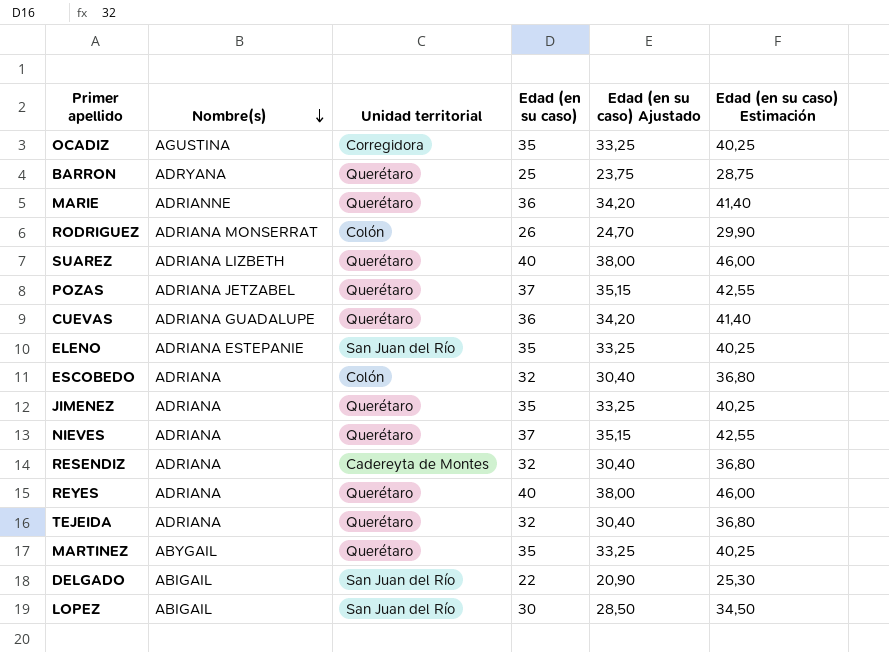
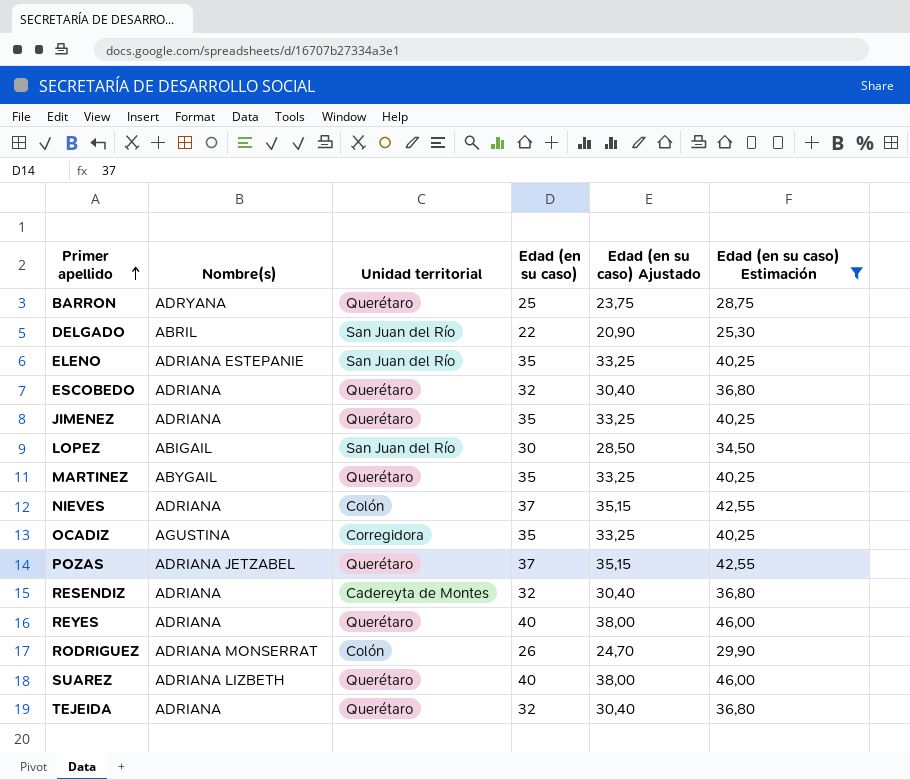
filter: none -> Edad (en su caso) Estimación != 41,40
row order: Nombre(s) descending -> Primer apellido ascending
DELGADO | Nombre(s): ABIGAIL -> ABRIL
ESCOBEDO | Unidad territorial: Colón -> Querétaro
NIEVES | Unidad territorial: Querétaro -> Colón

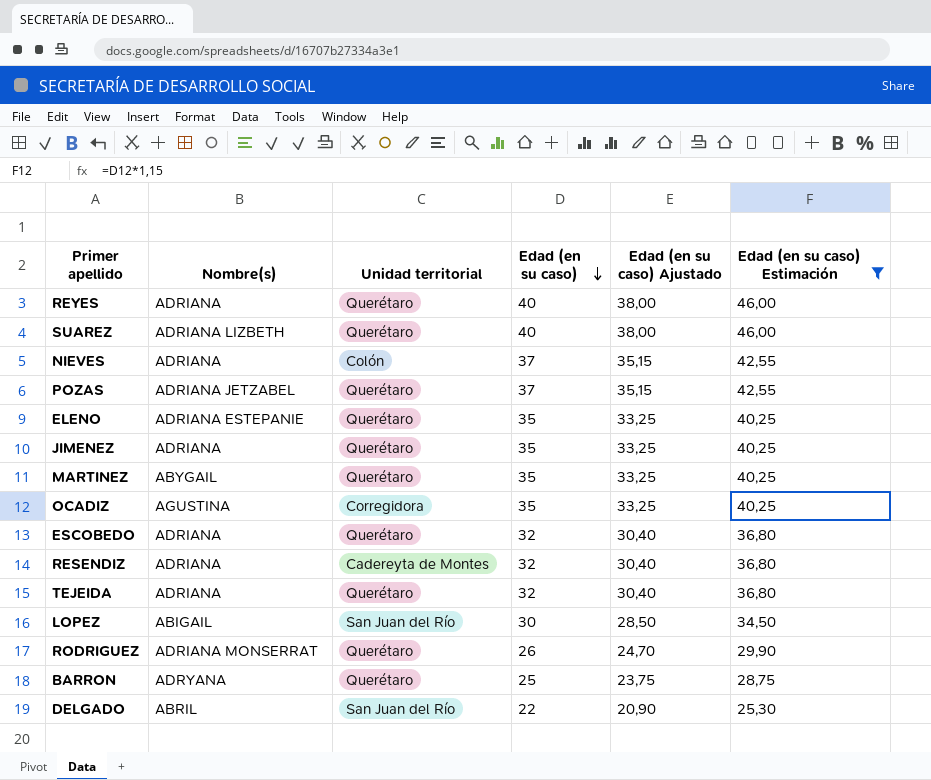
row order: Primer apellido ascending -> Edad (en su caso) descending
ELENO | Unidad territorial: San Juan del Río -> Querétaro
RODRIGUEZ | Unidad territorial: Colón -> Querétaro

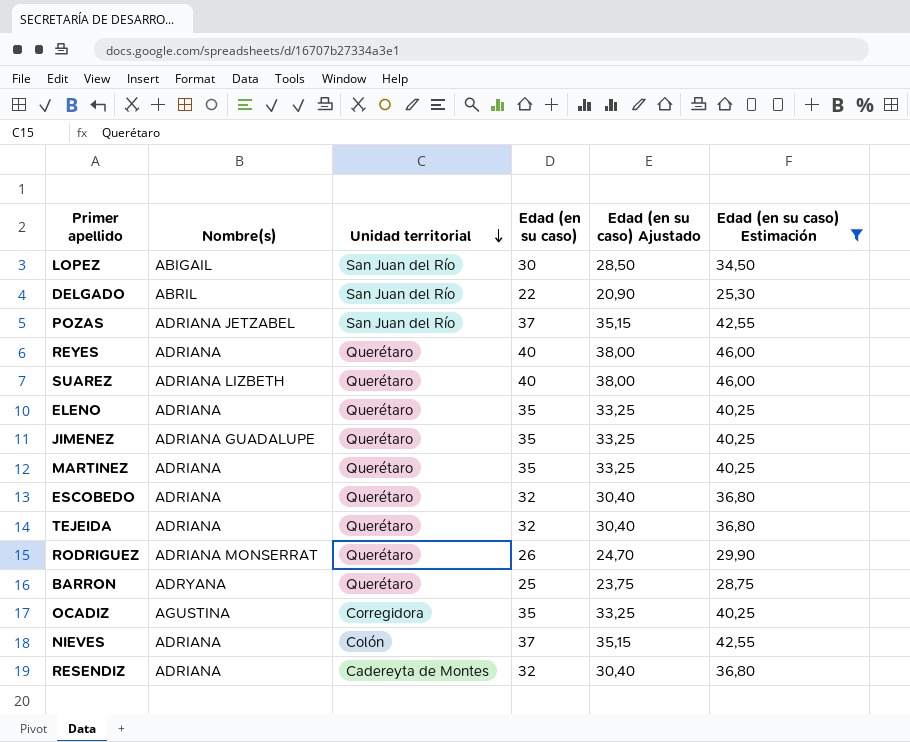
row order: Edad (en su caso) descending -> Unidad territorial descending
POZAS | Unidad territorial: Querétaro -> San Juan del Río
ELENO | Nombre(s): ADRIANA ESTEPANIE -> ADRIANA
JIMENEZ | Nombre(s): ADRIANA -> ADRIANA GUADALUPE
MARTINEZ | Nombre(s): ABYGAIL -> ADRIANA

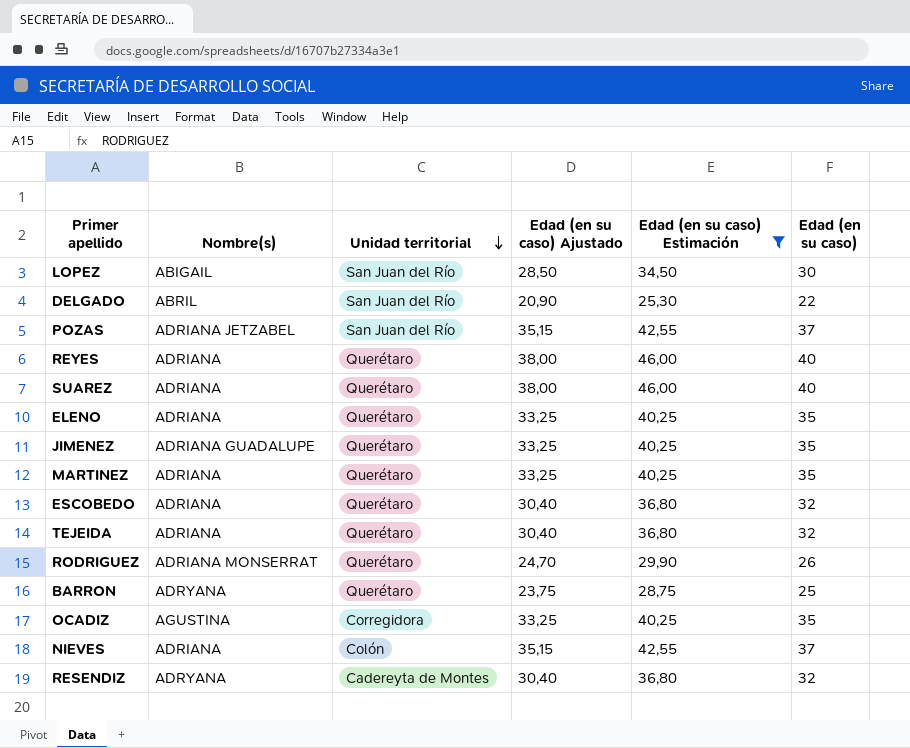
column Edad (en su caso) | position: 4 -> 6
SUAREZ | Nombre(s): ADRIANA LIZBETH -> ADRIANA
RESENDIZ | Nombre(s): ADRIANA -> ADRYANA

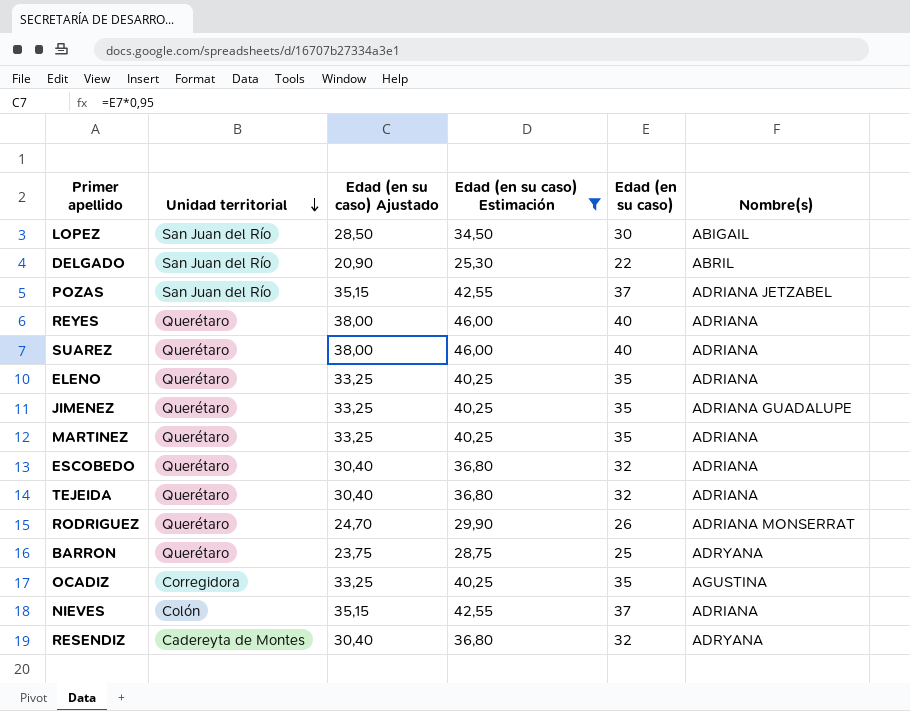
column Nombre(s) | position: 2 -> 6

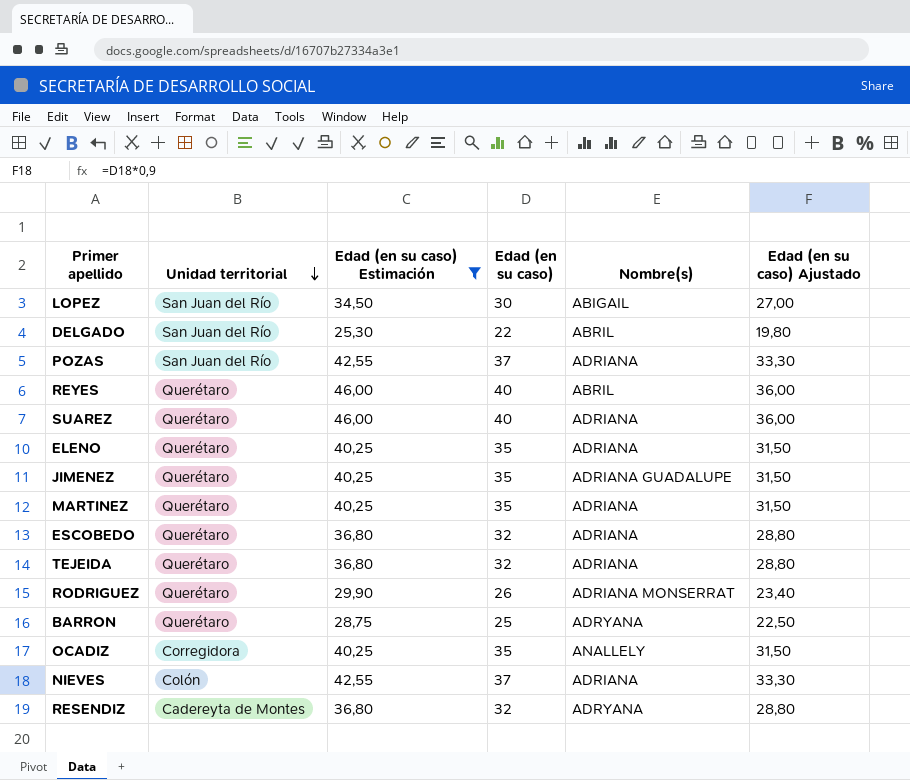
column Edad (en su caso) Ajustado | formula: [Edad (en su caso)] * 0,95 -> [Edad (en su caso)] * 0,9
column Edad (en su caso) Ajustado | position: 3 -> 6
POZAS | Nombre(s): ADRIANA JETZABEL -> ADRIANA
REYES | Nombre(s): ADRIANA -> ABRIL
OCADIZ | Nombre(s): AGUSTINA -> ANALLELY

